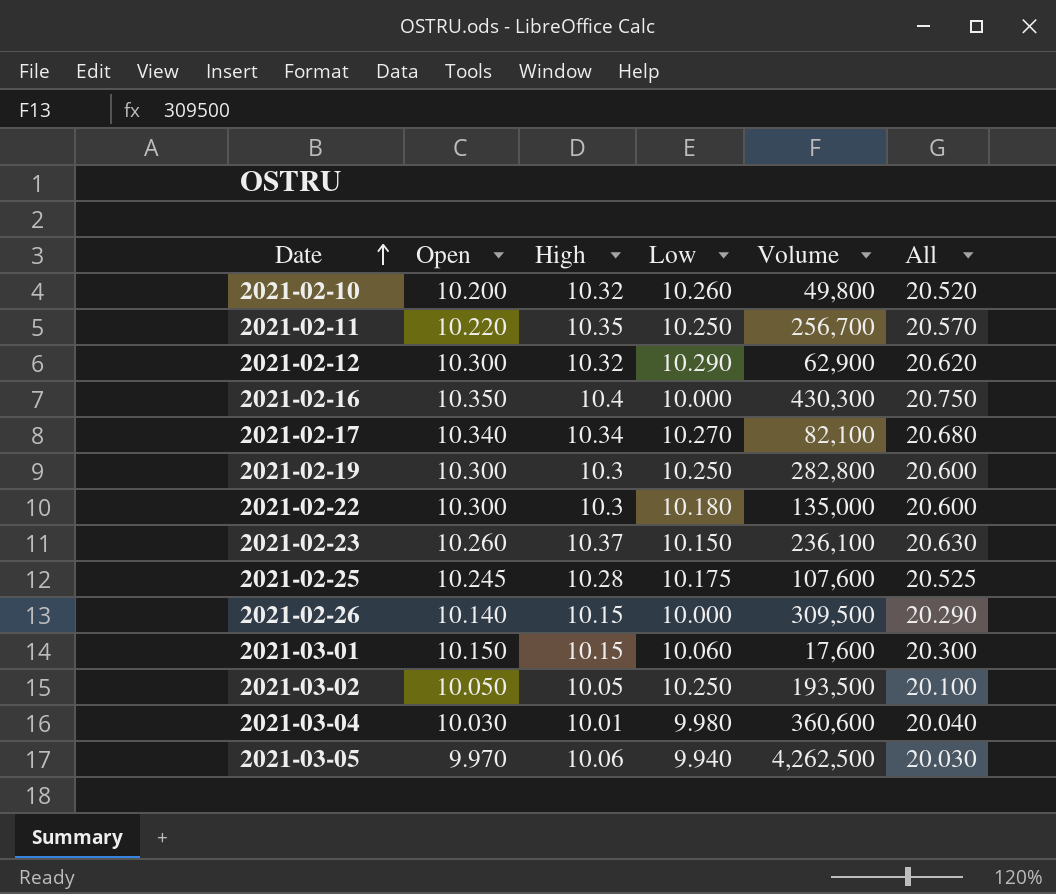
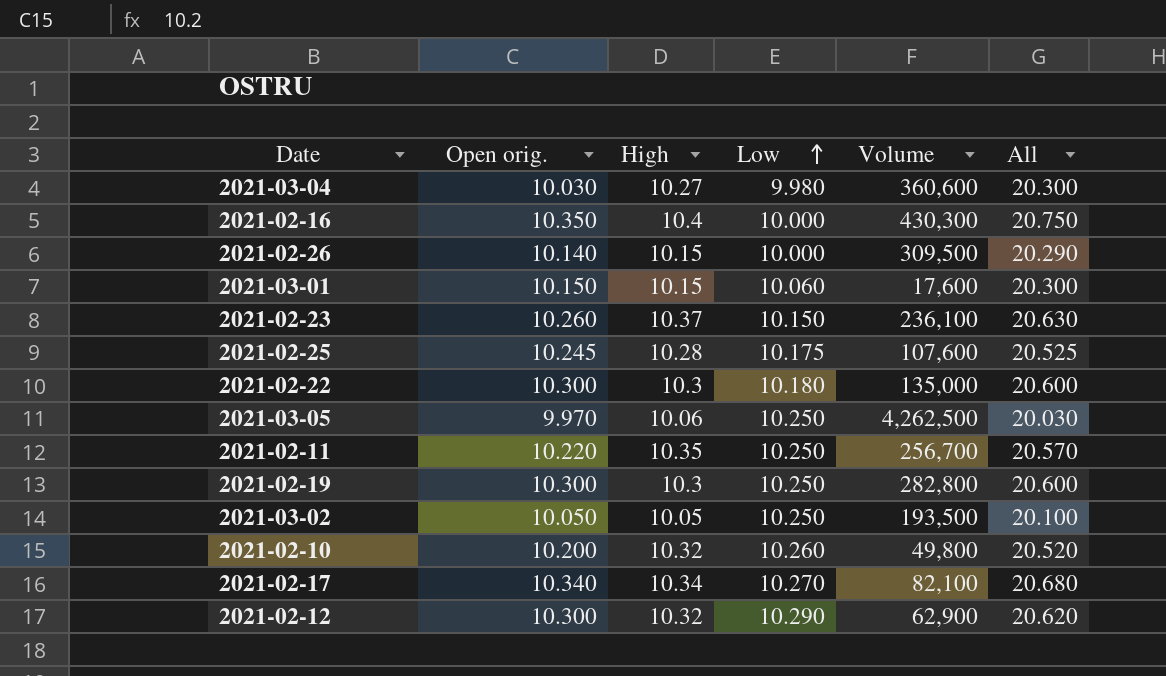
row order: Date ascending -> Low ascending
column name: Open -> Open orig.
2021-03-04 | High: 10.01 -> 10.27
2021-03-04 | All: 20.040 -> 20.300
2021-03-05 | Low: 9.940 -> 10.250

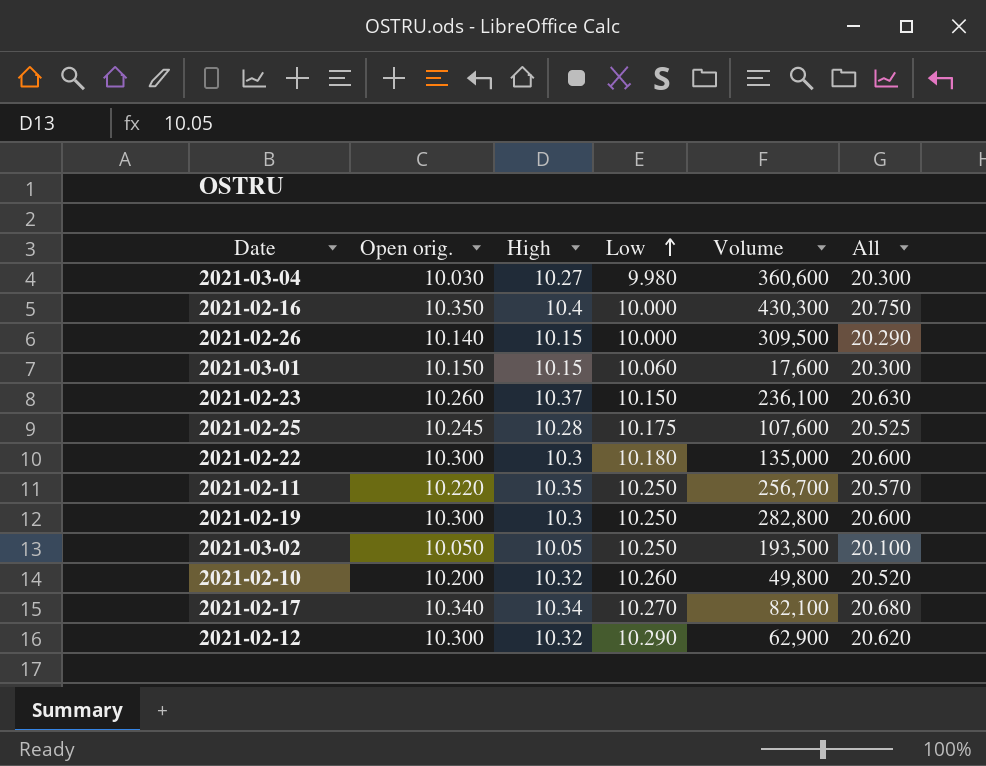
row 2021-03-05: 9.970 | 10.06 | 10.250 | 4,262,500 | 20.030 -> none

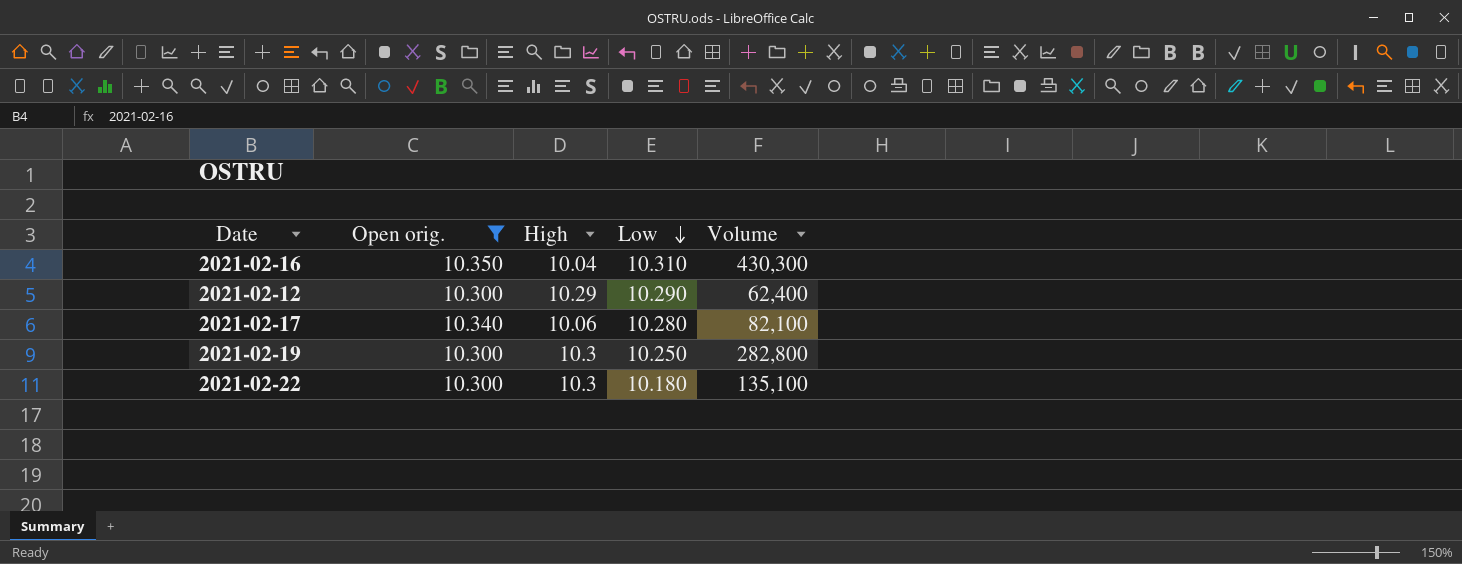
filter: none -> Open orig. >= 10.300
row order: Low ascending -> Low descending
column All | formula: [Open orig.] + [High] -> none
2021-02-16 | High: 10.4 -> 10.04
2021-02-16 | Low: 10.000 -> 10.310
2021-02-12 | High: 10.32 -> 10.29
2021-02-12 | Volume: 62,900 -> 62,400
2021-02-17 | High: 10.34 -> 10.06
2021-02-17 | Low: 10.270 -> 10.280
2021-02-22 | Volume: 135,000 -> 135,100

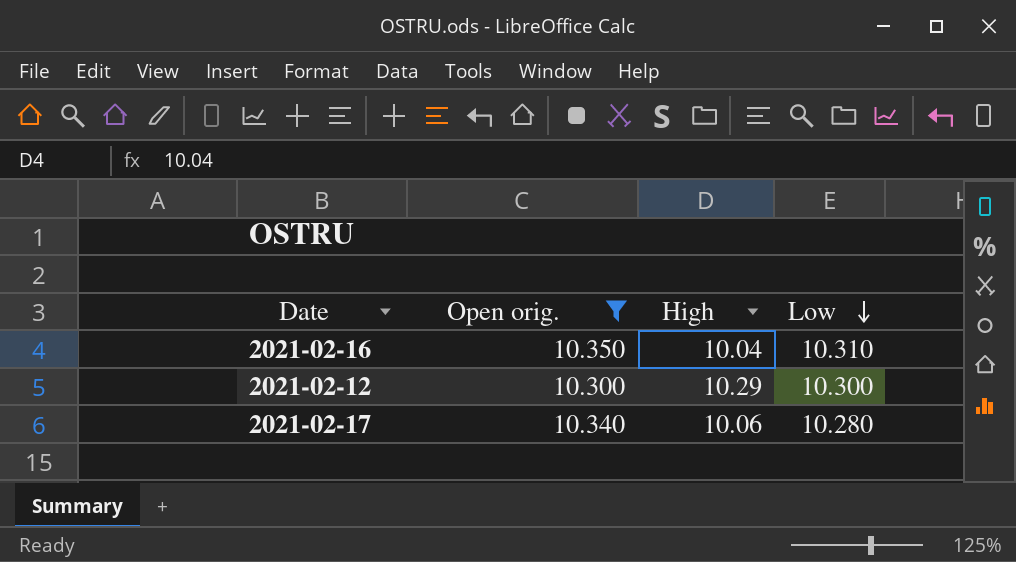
column Volume | position: 5 -> none
row 2021-02-19: 10.300 | 10.3 | 10.250 | 282,800 -> none
row 2021-02-22: 10.300 | 10.3 | 10.180 | 135,100 -> none
2021-02-12 | Low: 10.290 -> 10.300

